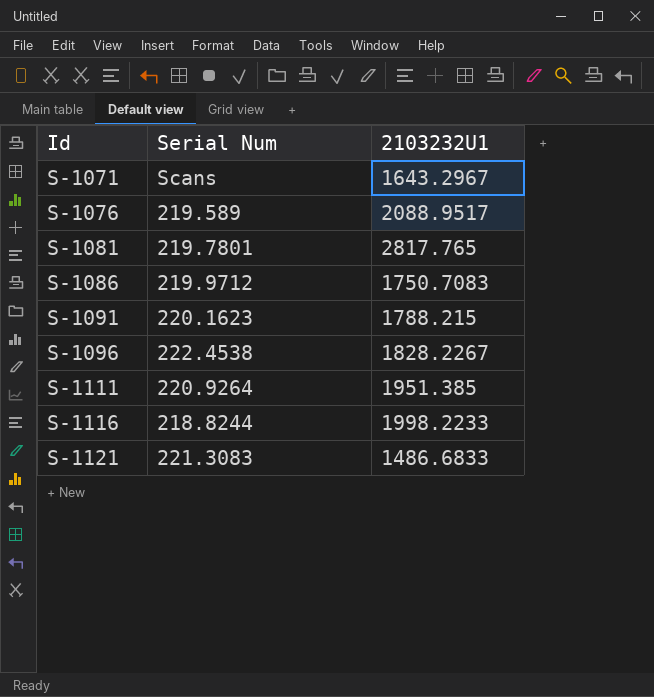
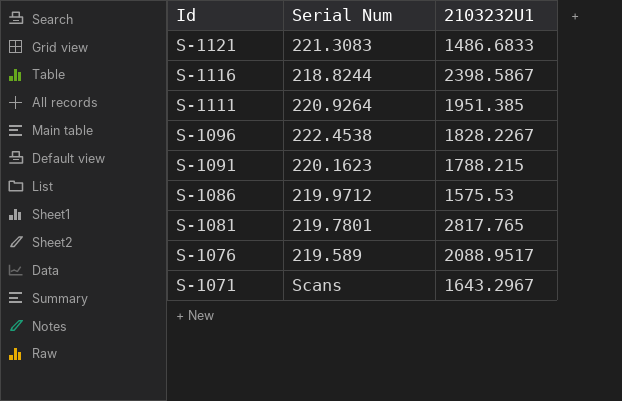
row order: Id ascending -> Id descending
S-1116 | 2103232U1: 1998.2233 -> 2398.5867
S-1086 | 2103232U1: 1750.7083 -> 1575.53

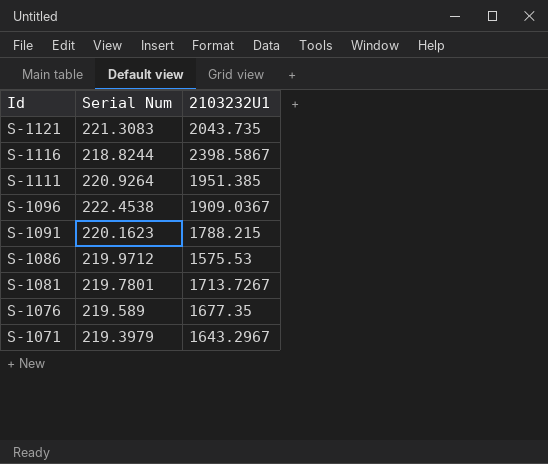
S-1121 | 2103232U1: 1486.6833 -> 2043.735
S-1096 | 2103232U1: 1828.2267 -> 1909.0367
S-1081 | 2103232U1: 2817.765 -> 1713.7267
S-1076 | 2103232U1: 2088.9517 -> 1677.35
S-1071 | Serial Num: Scans -> 219.3979

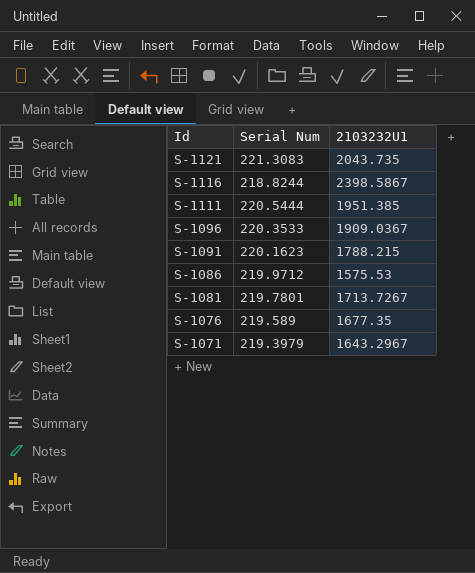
S-1111 | Serial Num: 220.9264 -> 220.5444
S-1096 | Serial Num: 222.4538 -> 220.3533

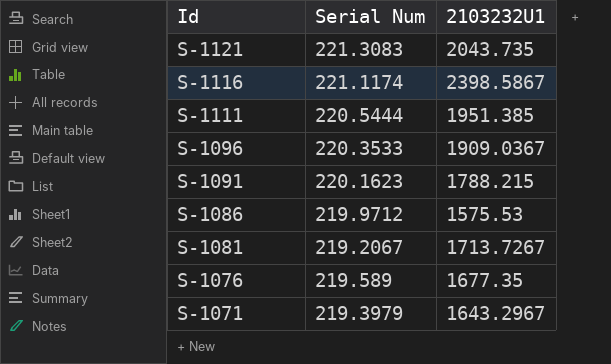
S-1116 | Serial Num: 218.8244 -> 221.1174
S-1081 | Serial Num: 219.7801 -> 219.2067

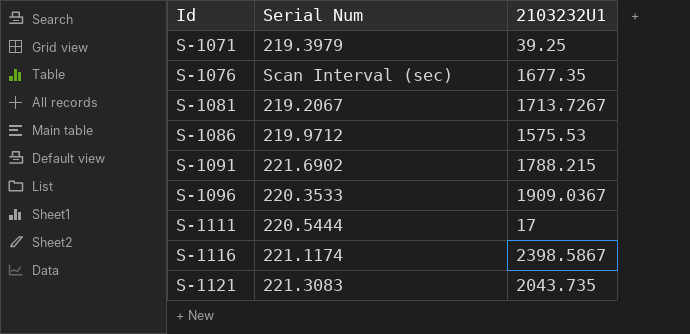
row order: Id descending -> Id ascending
S-1071 | 2103232U1: 1643.2967 -> 39.25
S-1076 | Serial Num: 219.589 -> Scan Interval (sec)
S-1091 | Serial Num: 220.1623 -> 221.6902
S-1111 | 2103232U1: 1951.385 -> 17

